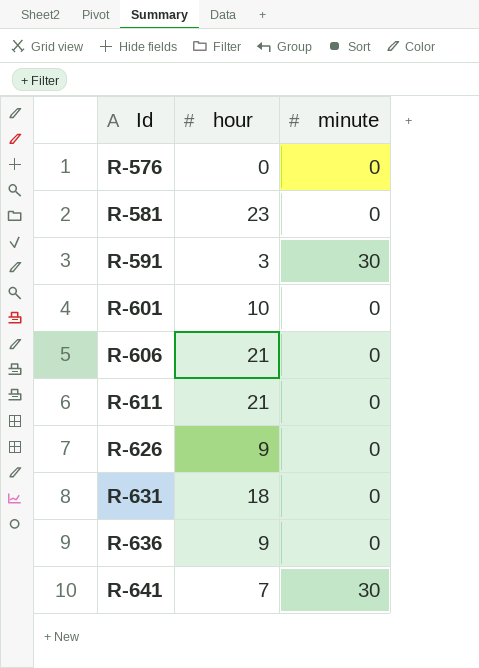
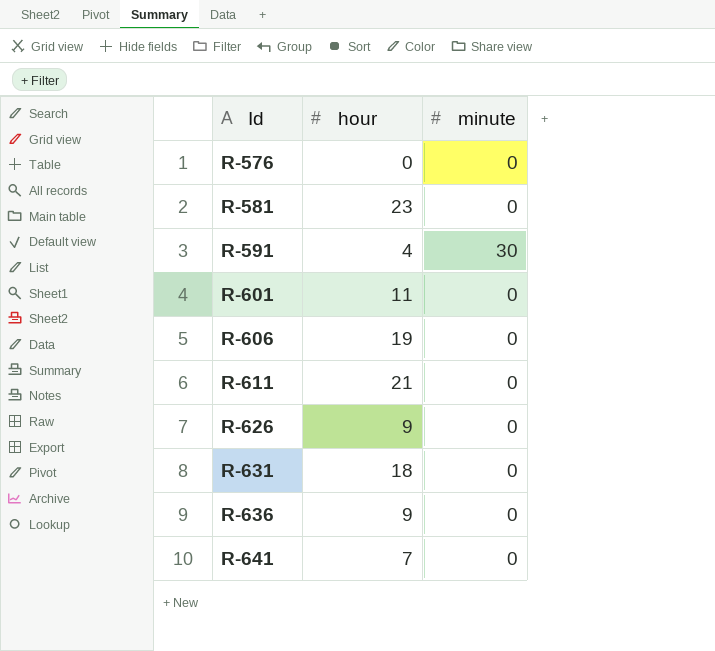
R-591 | hour: 3 -> 4
R-601 | hour: 10 -> 11
R-606 | hour: 21 -> 19
R-641 | minute: 30 -> 0

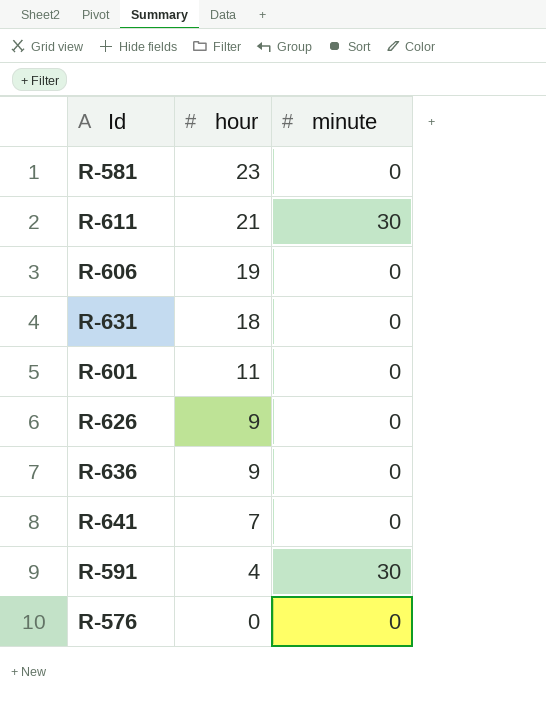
row order: Id ascending -> hour descending
R-611 | minute: 0 -> 30

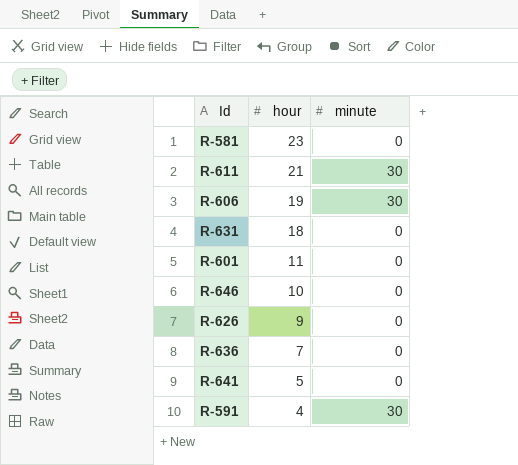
row R-576: 0 | 0 -> none
R-606 | minute: 0 -> 30
row R-646: none -> 10 | 0
R-636 | hour: 9 -> 7
R-641 | hour: 7 -> 5

